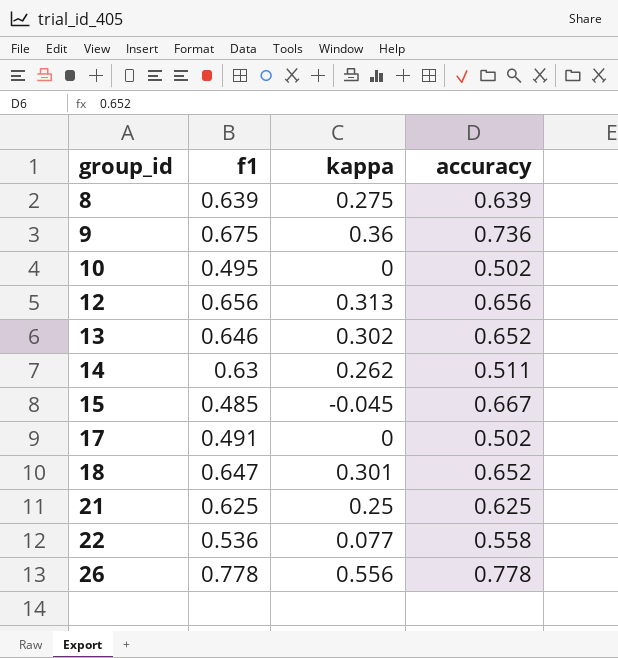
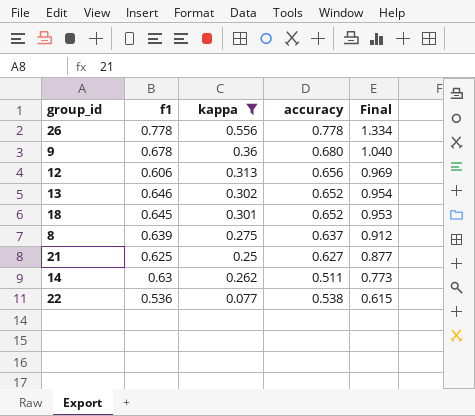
filter: none -> kappa >= 0.077
row order: group_id ascending -> Final descending
column Final | formula: none -> [kappa] + [accuracy]
9 | f1: 0.675 -> 0.678
9 | accuracy: 0.736 -> 0.680
12 | f1: 0.656 -> 0.606
18 | f1: 0.647 -> 0.645
8 | accuracy: 0.639 -> 0.637
21 | accuracy: 0.625 -> 0.627
22 | accuracy: 0.558 -> 0.538

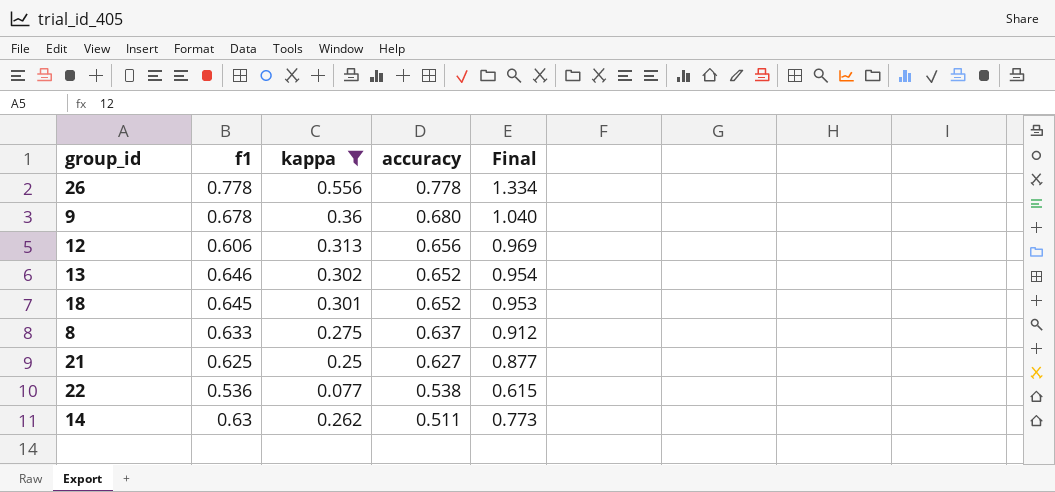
row order: Final descending -> accuracy descending
8 | f1: 0.639 -> 0.633

